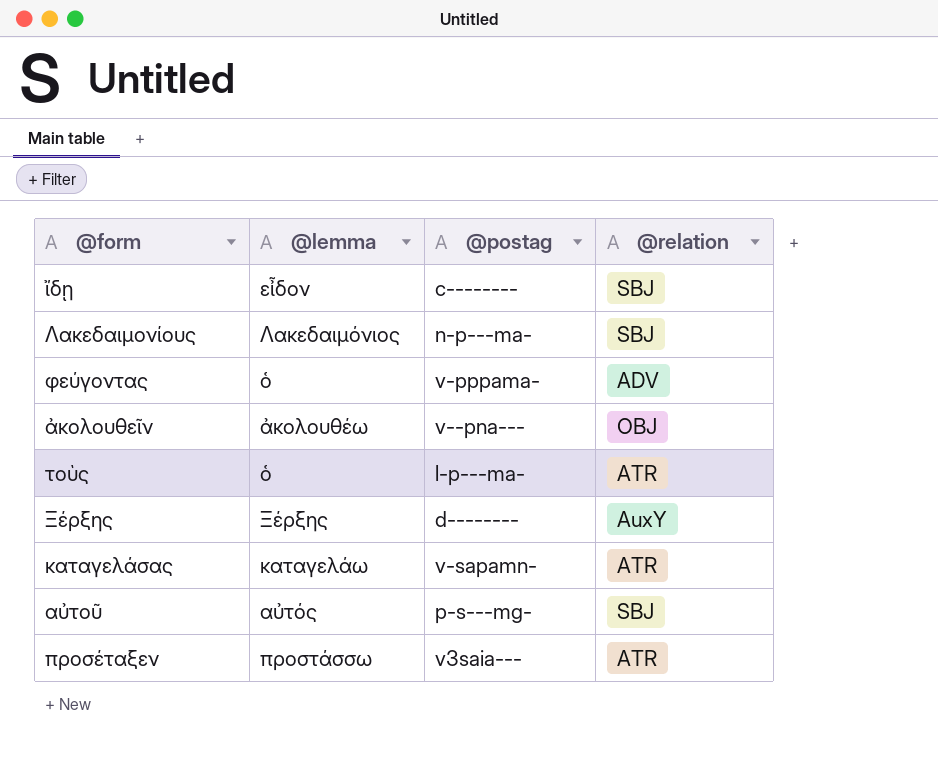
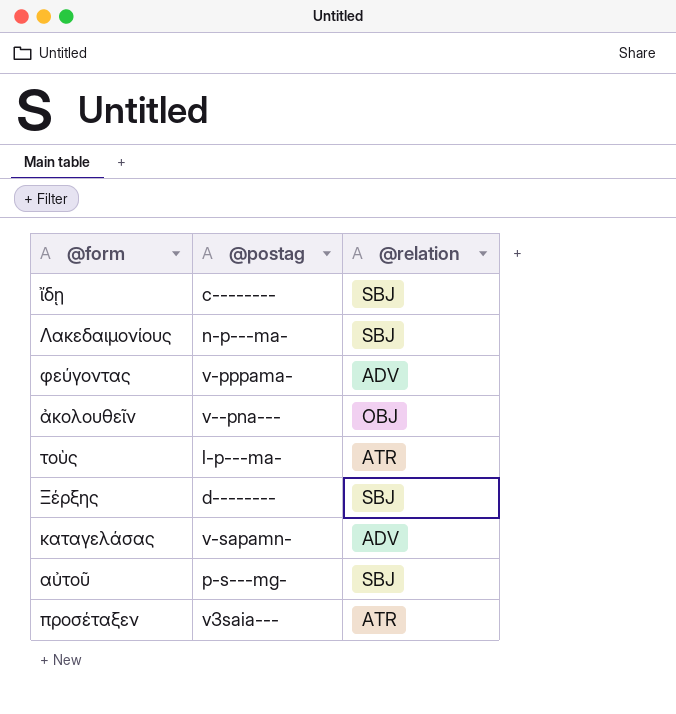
column @lemma | position: 2 -> none
Ξέρξης | @relation: AuxY -> SBJ
καταγελάσας | @relation: ATR -> ADV

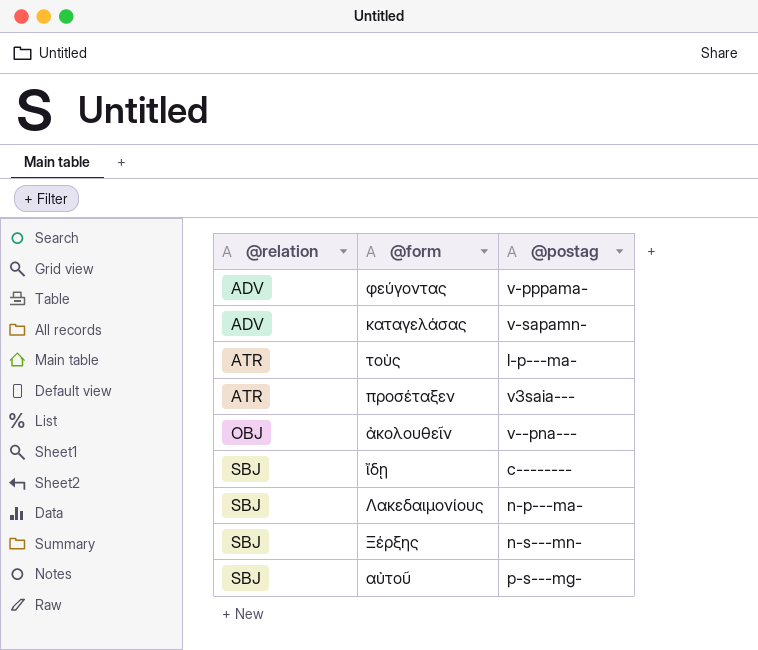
row order: none -> @relation ascending
column @relation | position: 3 -> 1
Ξέρξης | @postag: d-------- -> n-s---mn-

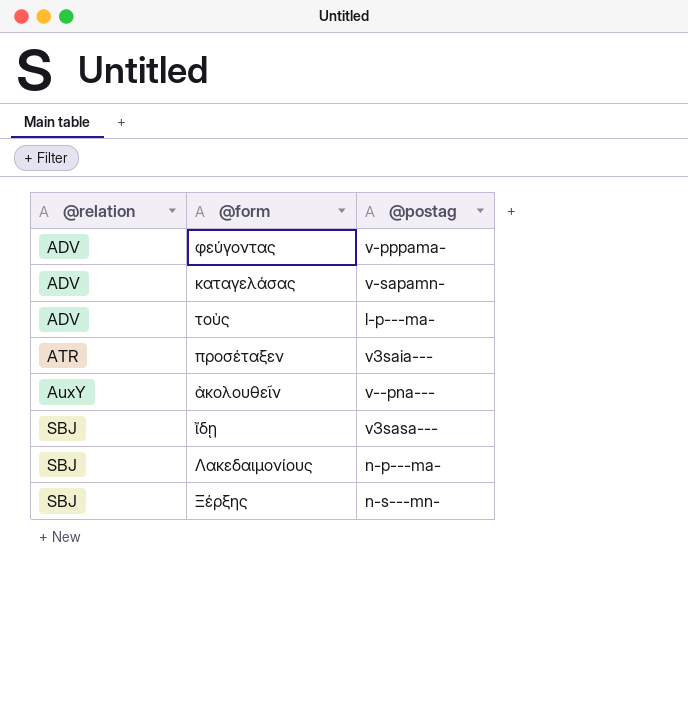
row αὐτοῦ: SBJ | p-s---mg- -> none
τοὺς | @relation: ATR -> ADV
ἀκολουθεῖν | @relation: OBJ -> AuxY
ἴδῃ | @postag: c-------- -> v3sasa---

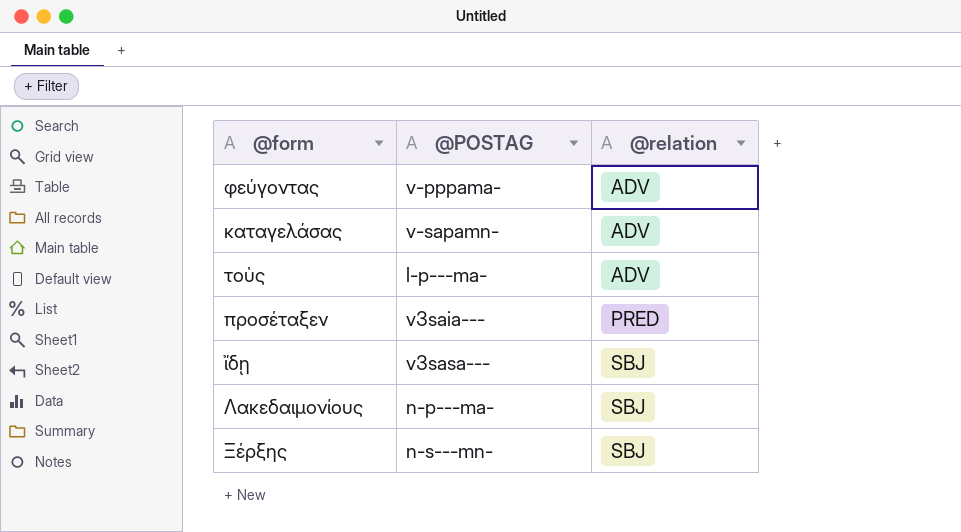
column name: @postag -> @POSTAG
column @relation | position: 1 -> 3
row ἀκολουθεῖν: AuxY | v--pna--- -> none
προσέταξεν | @relation: ATR -> PRED

